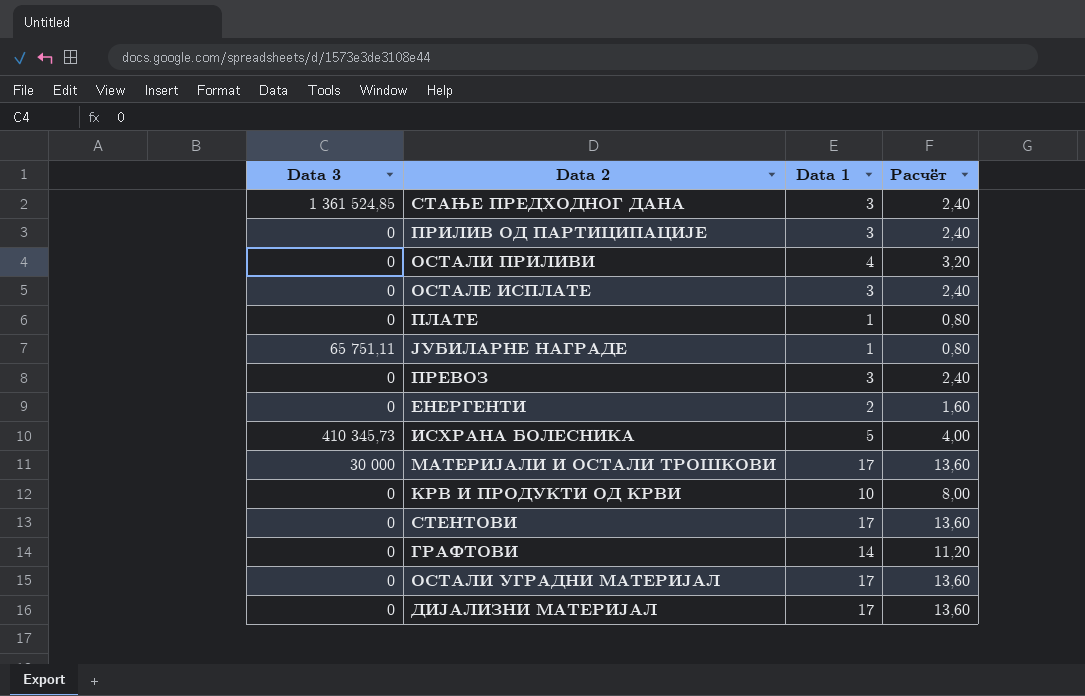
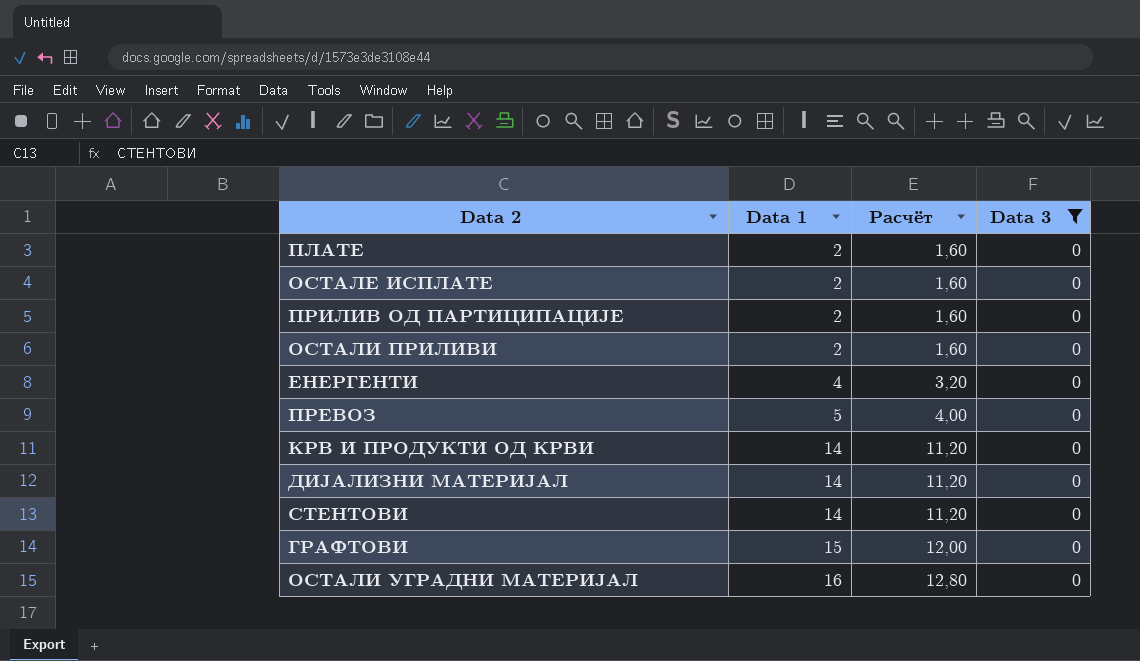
filter: none -> Data 3 = 0
row order: none -> Data 1 ascending
column Data 3 | position: 1 -> 4
ПЛАТЕ | Data 1: 1 -> 2
ПЛАТЕ | Расчёт: 0,80 -> 1,60
ОСТАЛЕ ИСПЛАТЕ | Data 1: 3 -> 2
ОСТАЛЕ ИСПЛАТЕ | Расчёт: 2,40 -> 1,60
ПРИЛИВ ОД ПАРТИЦИПАЦИЈЕ | Data 1: 3 -> 2
ПРИЛИВ ОД ПАРТИЦИПАЦИЈЕ | Расчёт: 2,40 -> 1,60
ОСТАЛИ ПРИЛИВИ | Data 1: 4 -> 2
ОСТАЛИ ПРИЛИВИ | Расчёт: 3,20 -> 1,60
ЕНЕРГЕНТИ | Data 1: 2 -> 4
ЕНЕРГЕНТИ | Расчёт: 1,60 -> 3,20
ПРЕВОЗ | Data 1: 3 -> 5
ПРЕВОЗ | Расчёт: 2,40 -> 4,00
КРВ И ПРОДУКТИ ОД КРВИ | Data 1: 10 -> 14
КРВ И ПРОДУКТИ ОД КРВИ | Расчёт: 8,00 -> 11,20
ДИЈАЛИЗНИ МАТЕРИЈАЛ | Data 1: 17 -> 14
ДИЈАЛИЗНИ МАТЕРИЈАЛ | Расчёт: 13,60 -> 11,20
СТЕНТОВИ | Data 1: 17 -> 14
СТЕНТОВИ | Расчёт: 13,60 -> 11,20
ГРАФТОВИ | Data 1: 14 -> 15
ГРАФТОВИ | Расчёт: 11,20 -> 12,00
ОСТАЛИ УГРАДНИ МАТЕРИЈАЛ | Data 1: 17 -> 16
ОСТАЛИ УГРАДНИ МАТЕРИЈАЛ | Расчёт: 13,60 -> 12,80

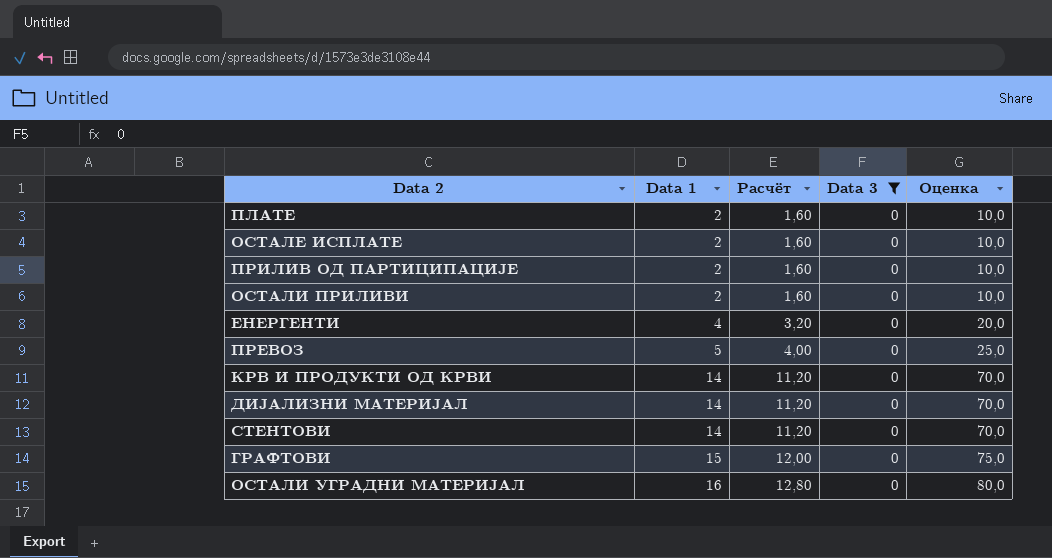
column Оценка | formula: none -> [Data 1] * 5

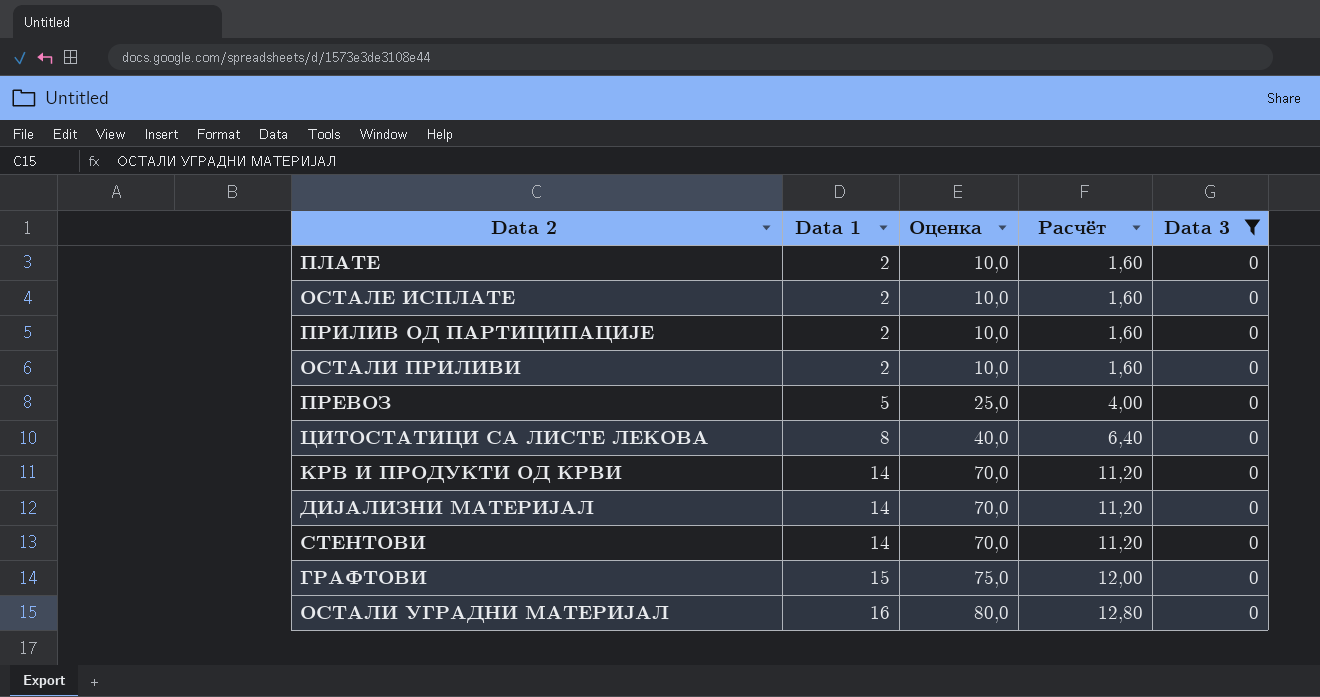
column Оценка | position: 5 -> 3
row ЕНЕРГЕНТИ: 4 | 3,20 | 0 | 20,0 -> none
row ЦИТОСТАТИЦИ СА ЛИСТЕ ЛЕКОВА: none -> 8 | 40,0 | 6,40 | 0

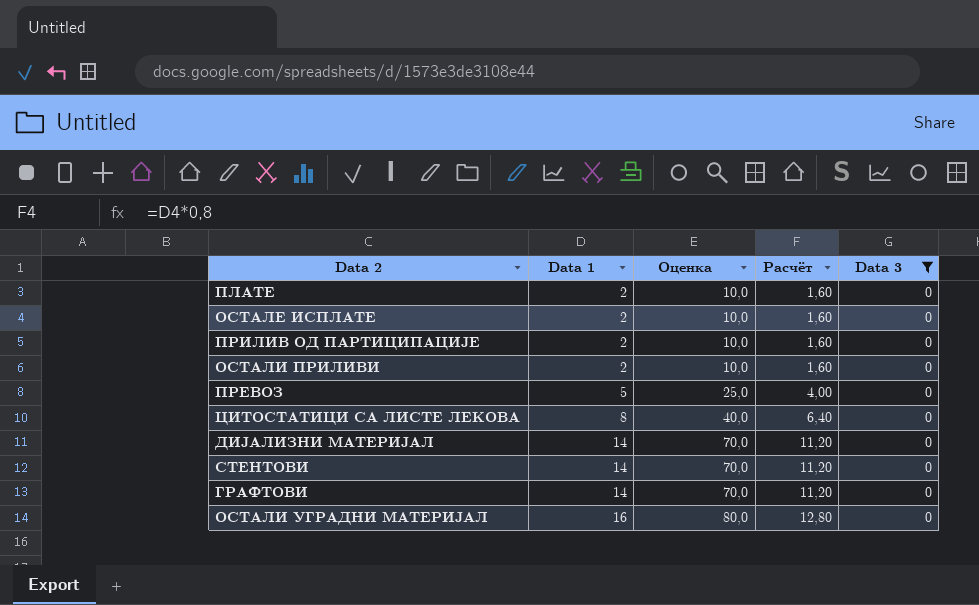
row КРВ И ПРОДУКТИ ОД КРВИ: 14 | 70,0 | 11,20 | 0 -> none
ГРАФТОВИ | Data 1: 15 -> 14
ГРАФТОВИ | Оценка: 75,0 -> 70,0
ГРАФТОВИ | Расчёт: 12,00 -> 11,20

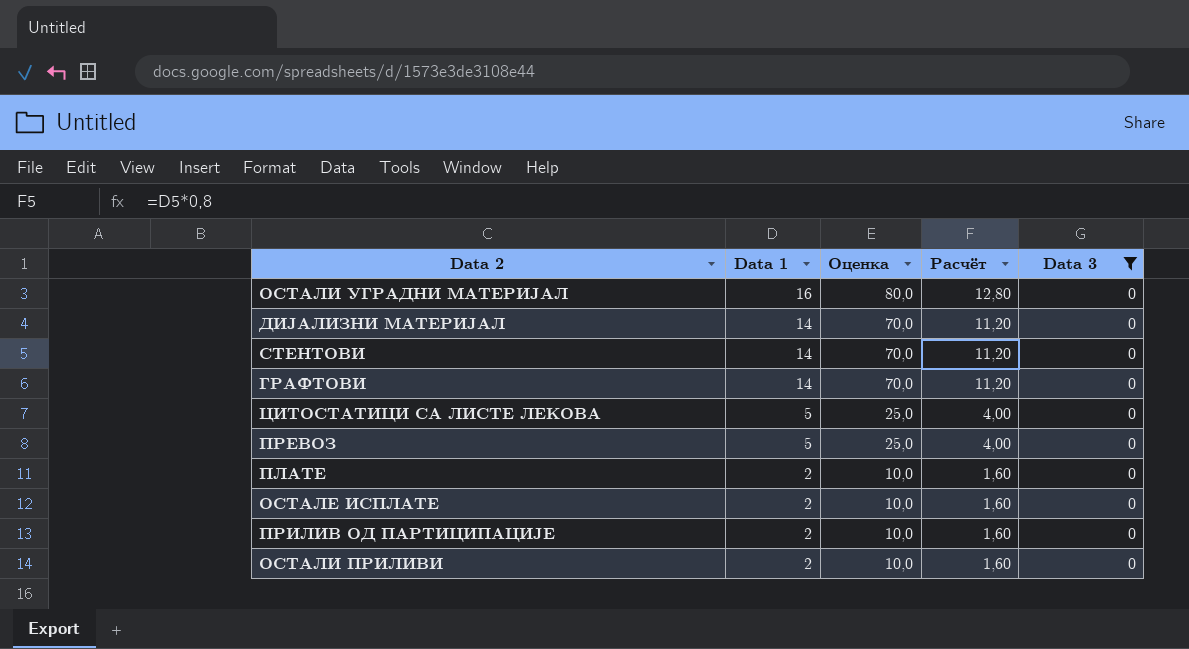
row order: Data 1 ascending -> Data 1 descending
ЦИТОСТАТИЦИ СА ЛИСТЕ ЛЕКОВА | Data 1: 8 -> 5
ЦИТОСТАТИЦИ СА ЛИСТЕ ЛЕКОВА | Оценка: 40,0 -> 25,0
ЦИТОСТАТИЦИ СА ЛИСТЕ ЛЕКОВА | Расчёт: 6,40 -> 4,00

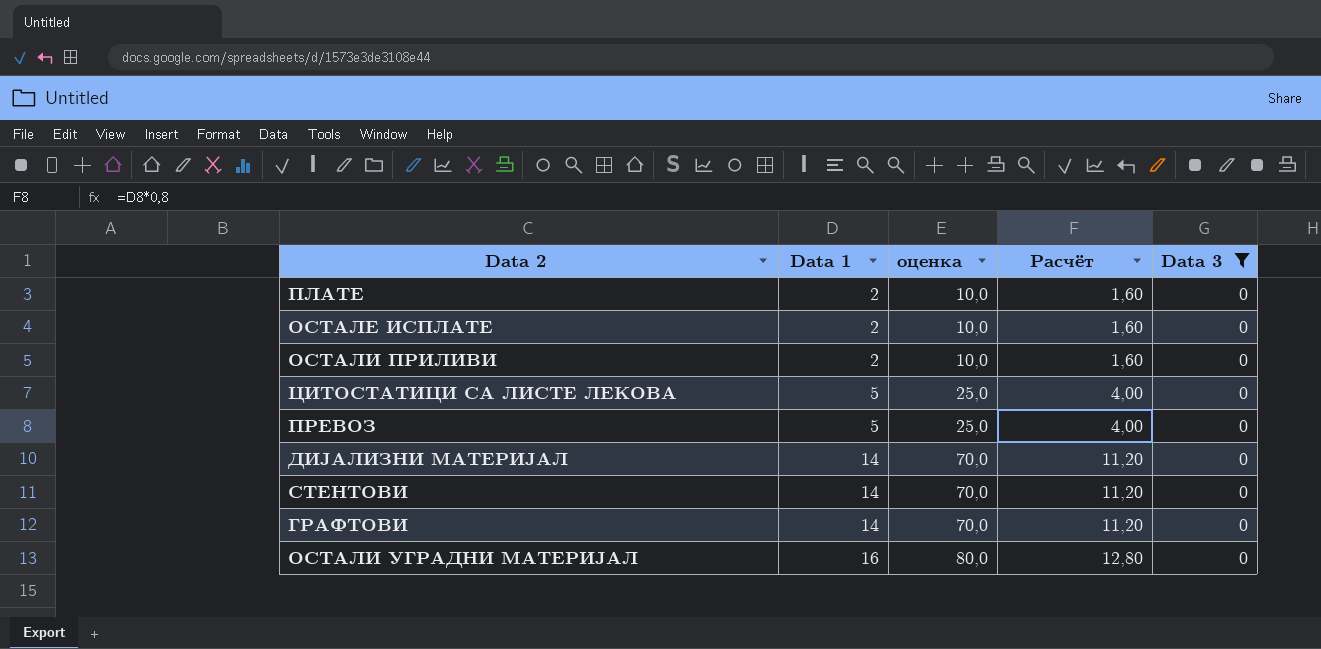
row order: Data 1 descending -> Data 1 ascending
column name: Оценка -> оценка
row ПРИЛИВ ОД ПАРТИЦИПАЦИЈЕ: 2 | 10,0 | 1,60 | 0 -> none

